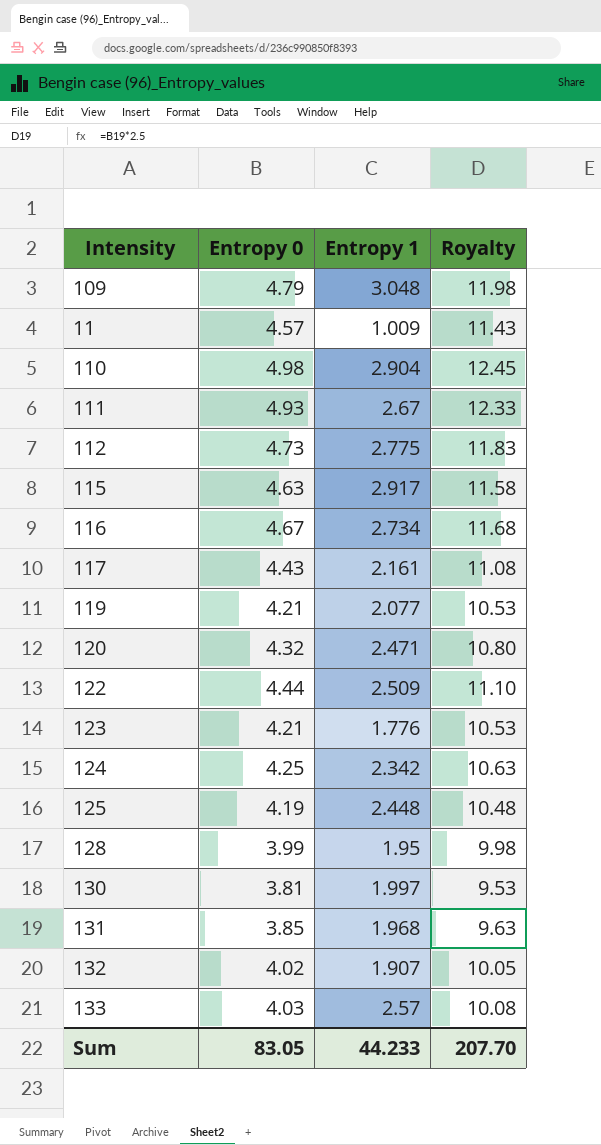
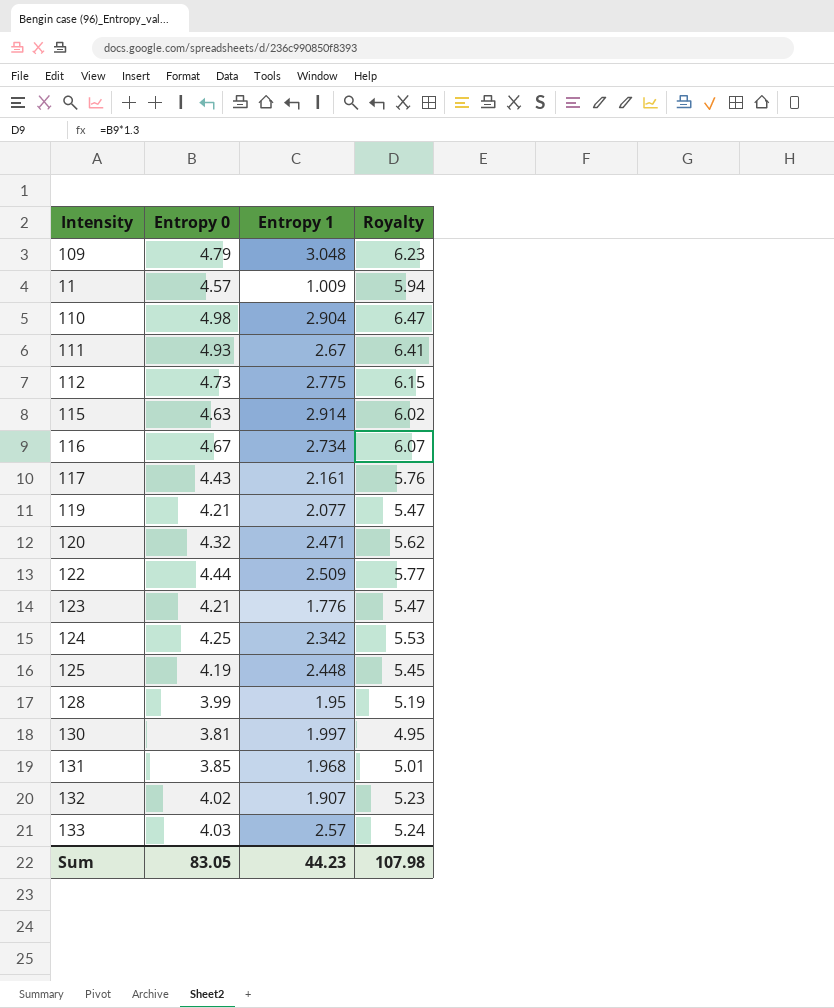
column Royalty | formula: [Entropy 0] * 2.5 -> [Entropy 0] * 1.3
115 | Entropy 1: 2.917 -> 2.914
Sum | Entropy 1: 44.233 -> 44.23
Sum | Royalty: 207.70 -> 107.98

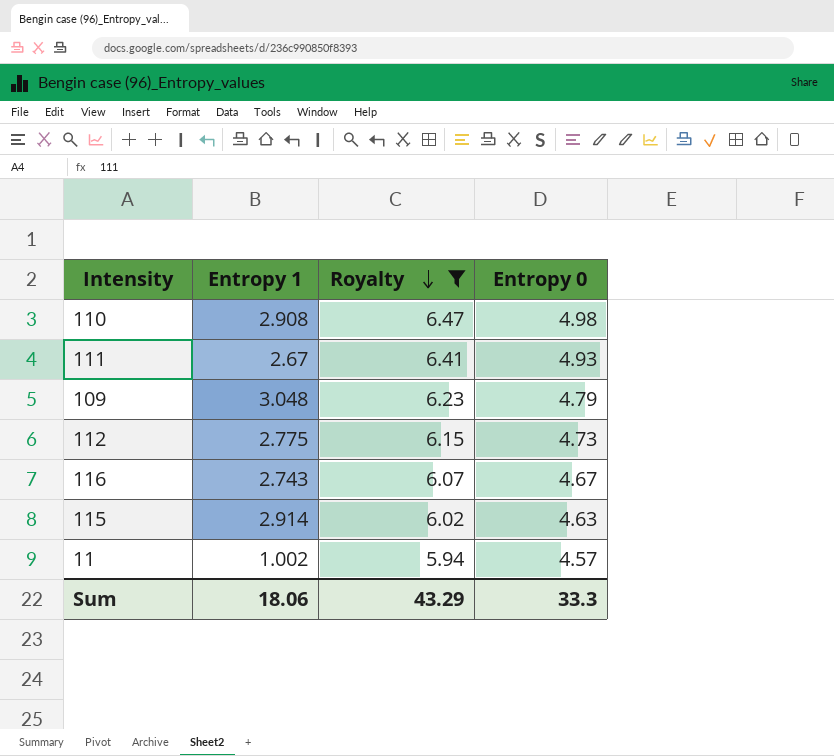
filter: none -> Royalty >= 5.94
row order: none -> Royalty descending
column Entropy 0 | position: 2 -> 4
110 | Entropy 1: 2.904 -> 2.908
116 | Entropy 1: 2.734 -> 2.743
11 | Entropy 1: 1.009 -> 1.002
Sum | Entropy 1: 44.23 -> 18.06
Sum | Royalty: 107.98 -> 43.29
Sum | Entropy 0: 83.05 -> 33.3

